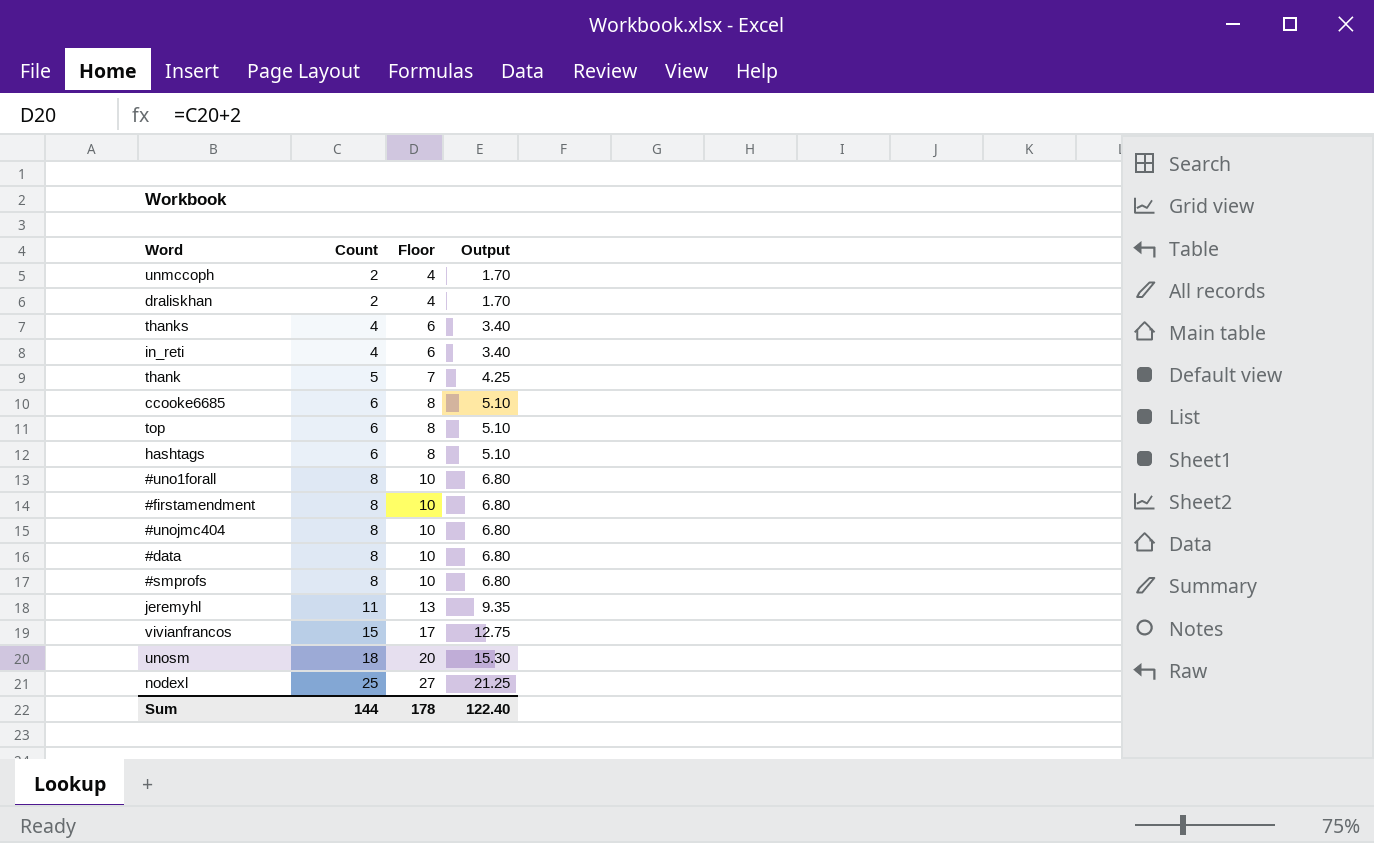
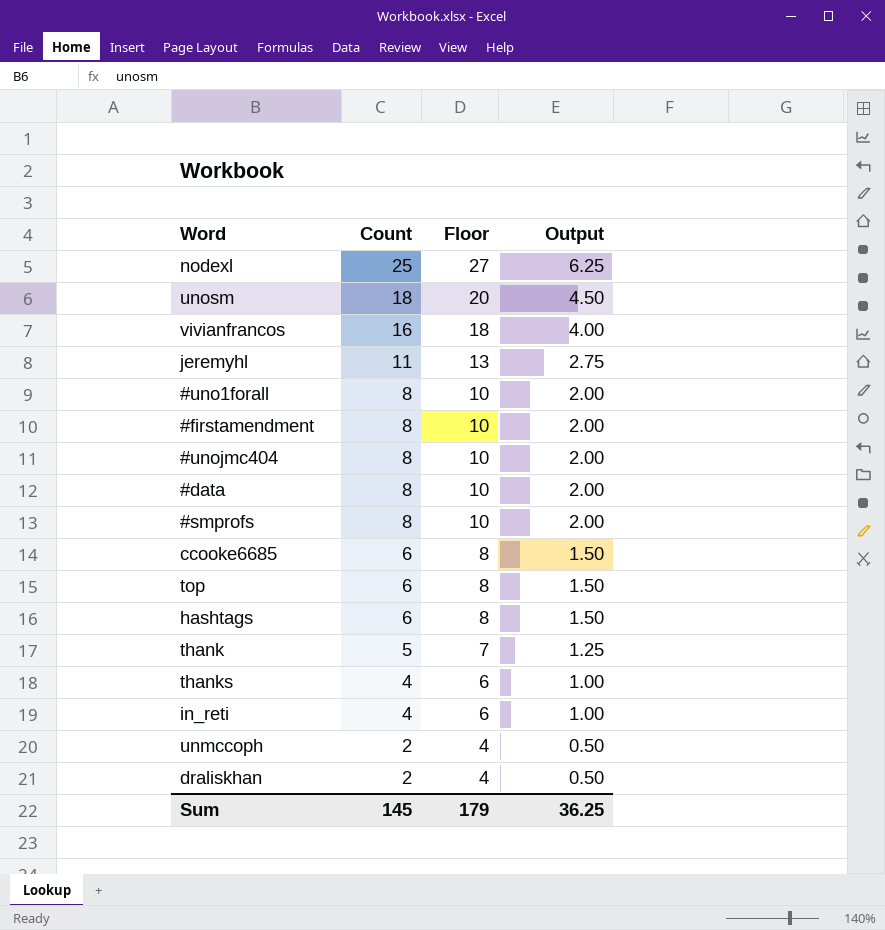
row order: Count ascending -> Count descending
column Output | formula: [Count] * 0.85 -> [Count] * 0.25
vivianfrancos | Count: 15 -> 16
vivianfrancos | Floor: 17 -> 18
Sum | Count: 144 -> 145
Sum | Floor: 178 -> 179
Sum | Output: 122.40 -> 36.25

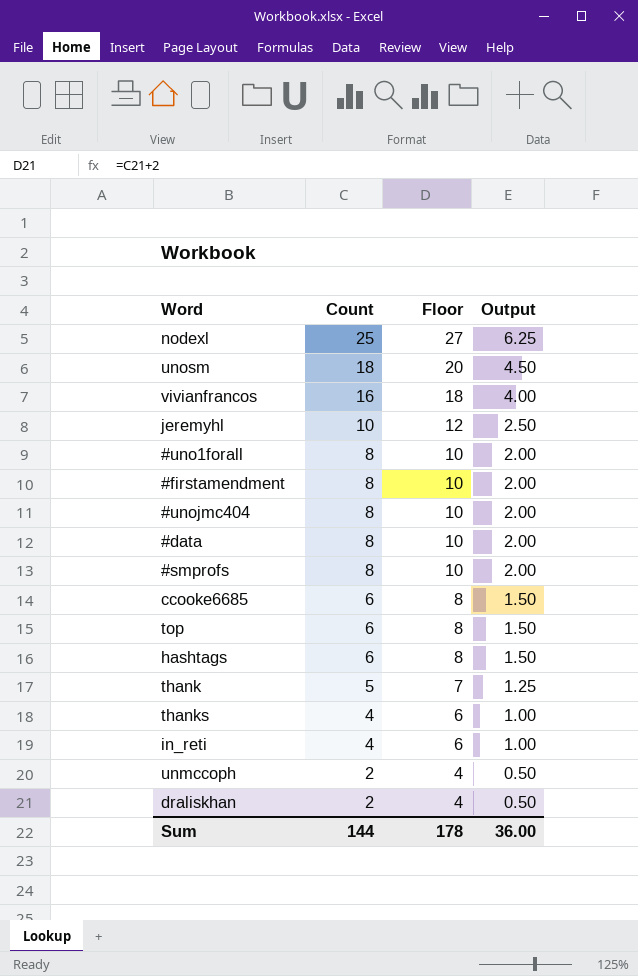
jeremyhl | Count: 11 -> 10
jeremyhl | Floor: 13 -> 12
jeremyhl | Output: 2.75 -> 2.50
Sum | Count: 145 -> 144
Sum | Floor: 179 -> 178
Sum | Output: 36.25 -> 36.00

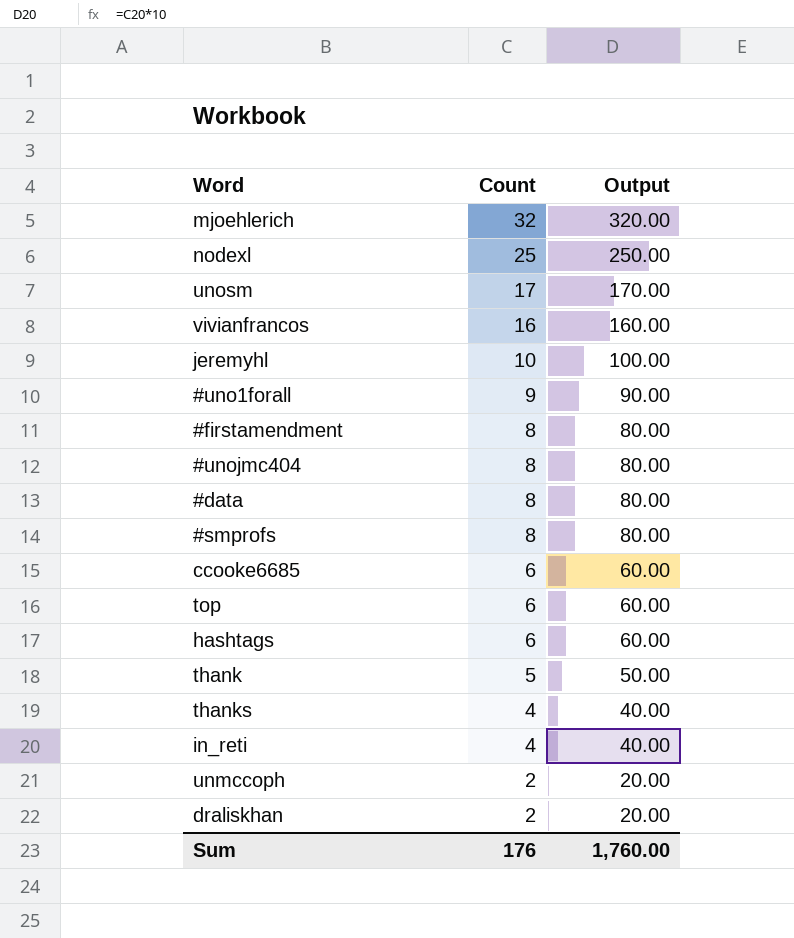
column Floor | formula: [Count] + 2 -> none
column Output | formula: [Count] * 0.25 -> [Count] * 10
row mjoehlerich: none -> 32 | 320.00
unosm | Count: 18 -> 17
#uno1forall | Count: 8 -> 9
Sum | Count: 144 -> 176
Sum | Output: 36.00 -> 1,760.00

